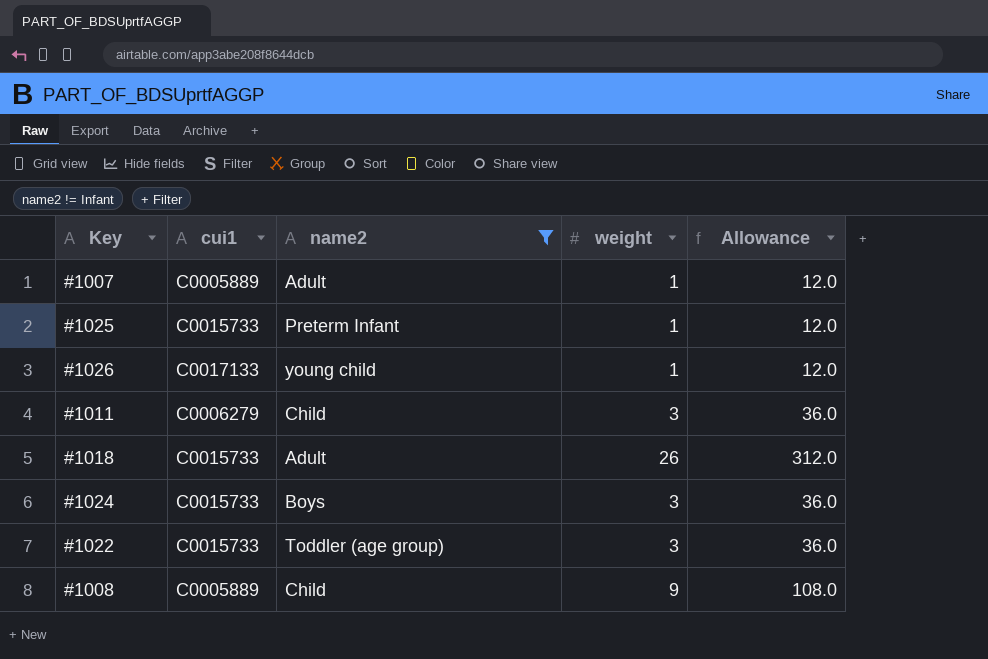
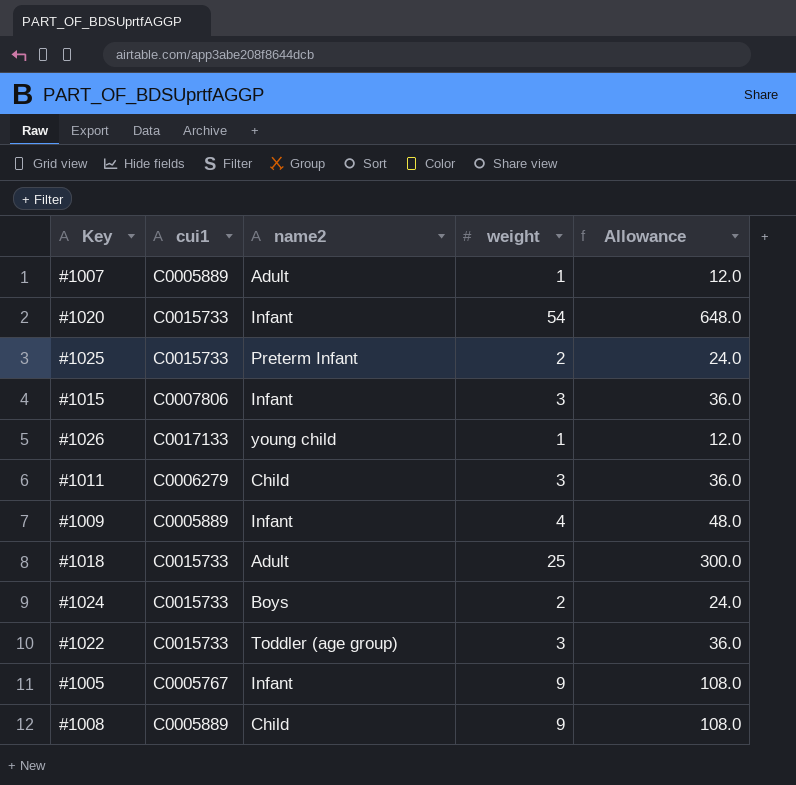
filter: name2 != Infant -> none
#1025 | weight: 1 -> 2
#1025 | Allowance: 12.0 -> 24.0
#1018 | weight: 26 -> 25
#1018 | Allowance: 312.0 -> 300.0
#1024 | weight: 3 -> 2
#1024 | Allowance: 36.0 -> 24.0

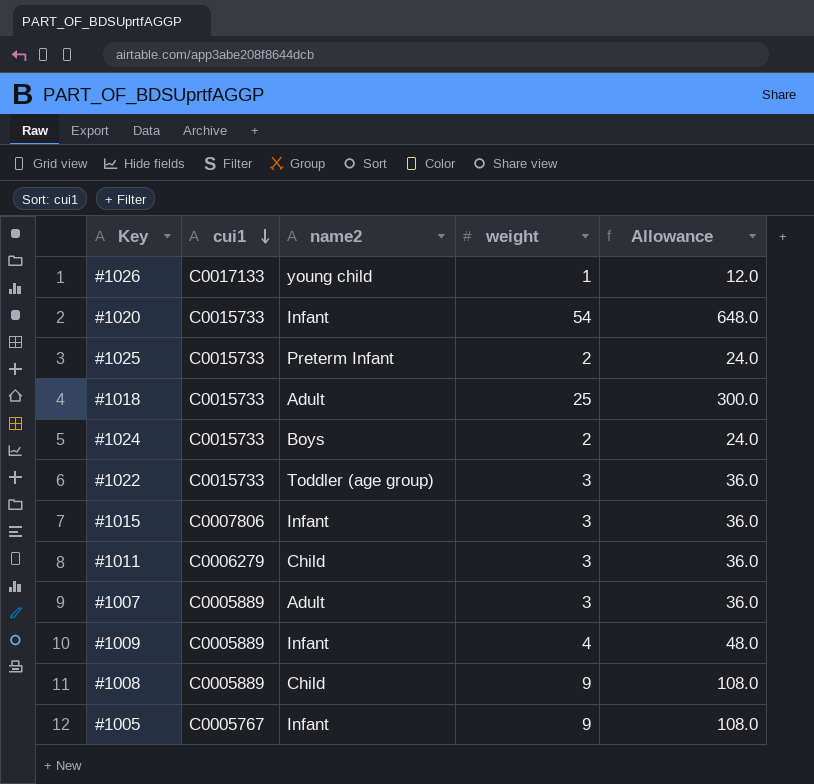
row order: none -> cui1 descending
#1007 | weight: 1 -> 3
#1007 | Allowance: 12.0 -> 36.0

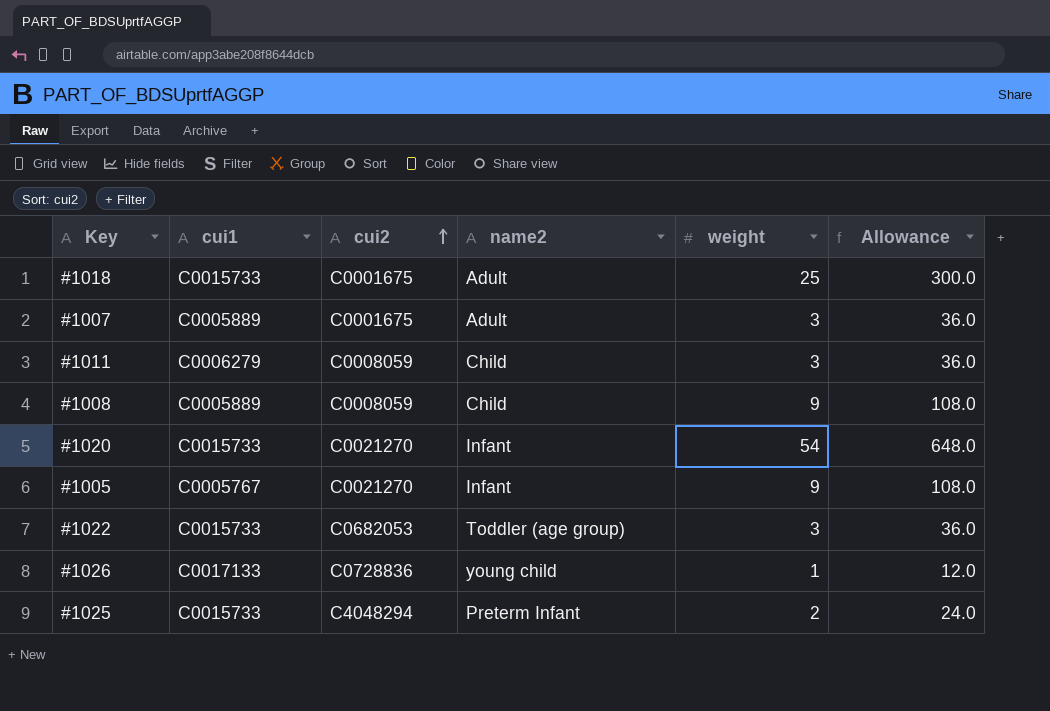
row order: cui1 descending -> cui2 ascending
column cui2 | position: none -> 3
row #1024: C0015733 | Boys | 2 | 24.0 -> none
row #1015: C0007806 | Infant | 3 | 36.0 -> none
row #1009: C0005889 | Infant | 4 | 48.0 -> none

